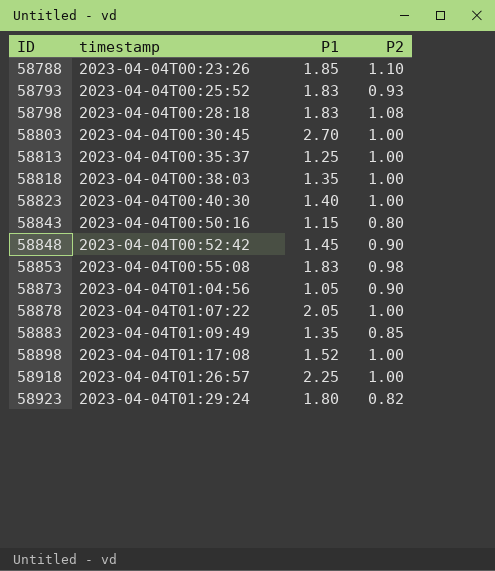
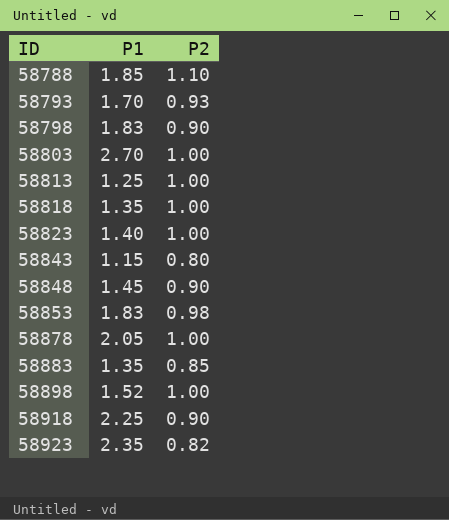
column timestamp | position: 2 -> none
row 58873: 2023-04-04T01:04:56 | 1.05 | 0.90 -> none
58793 | P1: 1.83 -> 1.70
58798 | P2: 1.08 -> 0.90
58918 | P2: 1.00 -> 0.90
58923 | P1: 1.80 -> 2.35

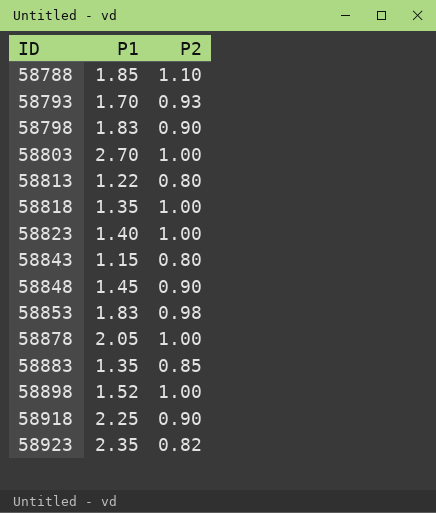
58813 | P1: 1.25 -> 1.22
58813 | P2: 1.00 -> 0.80

